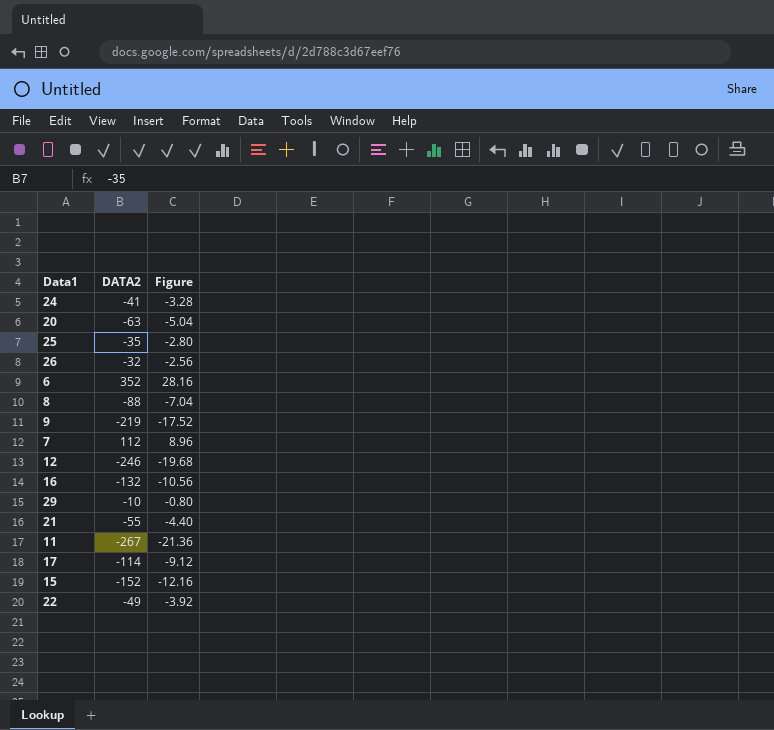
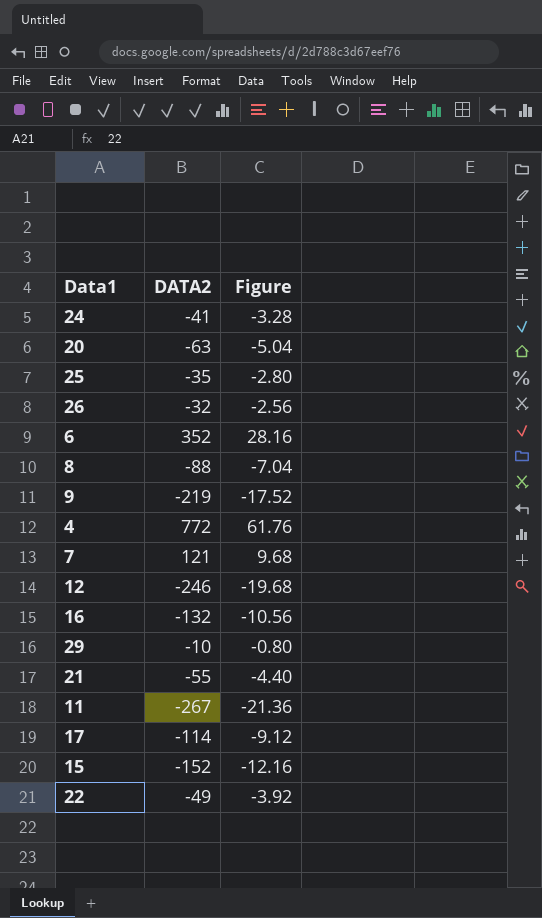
row 4: none -> 772 | 61.76
7 | DATA2: 112 -> 121
7 | Figure: 8.96 -> 9.68

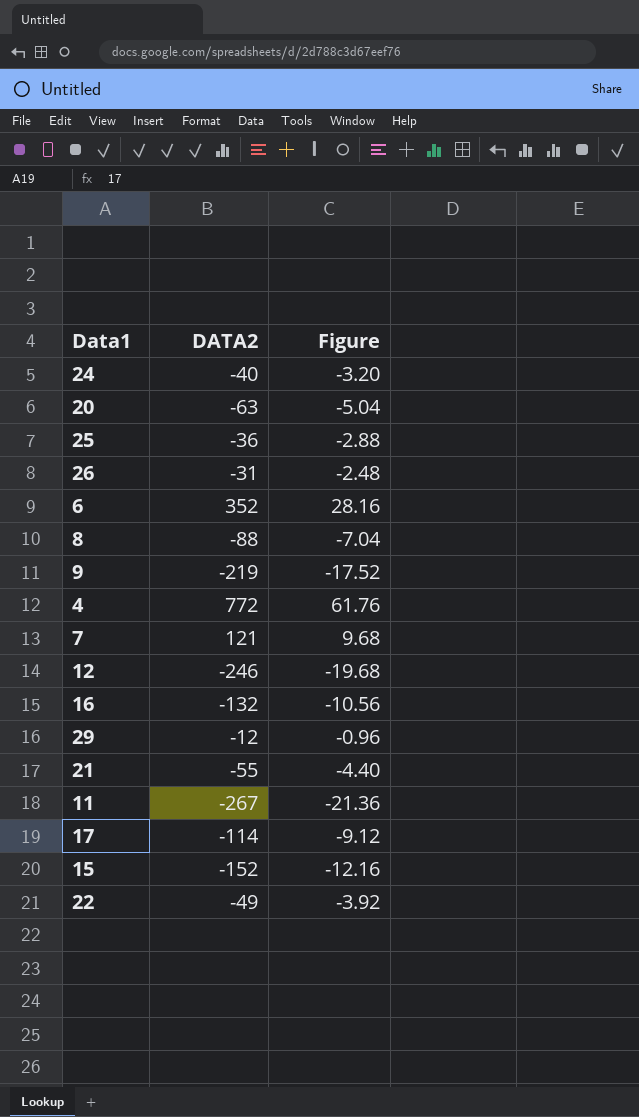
24 | DATA2: -41 -> -40
24 | Figure: -3.28 -> -3.20
25 | DATA2: -35 -> -36
25 | Figure: -2.80 -> -2.88
26 | DATA2: -32 -> -31
26 | Figure: -2.56 -> -2.48
29 | DATA2: -10 -> -12
29 | Figure: -0.80 -> -0.96

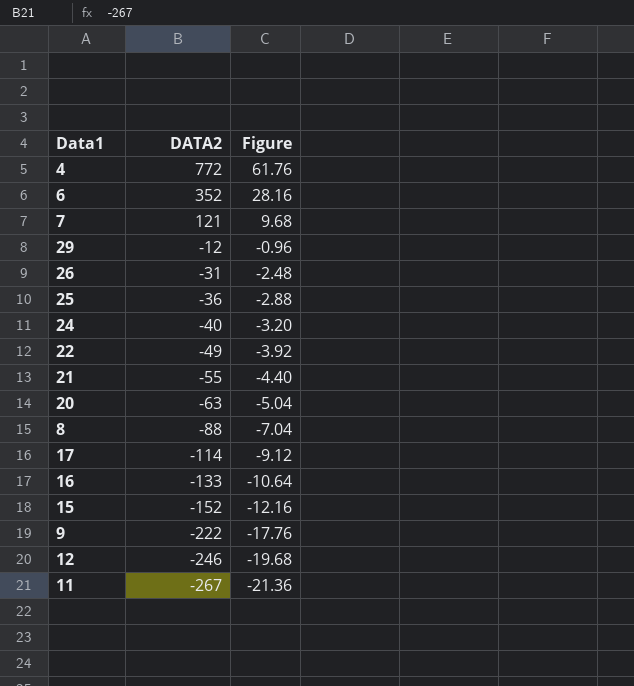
row order: none -> DATA2 descending
16 | DATA2: -132 -> -133
16 | Figure: -10.56 -> -10.64
9 | DATA2: -219 -> -222
9 | Figure: -17.52 -> -17.76

